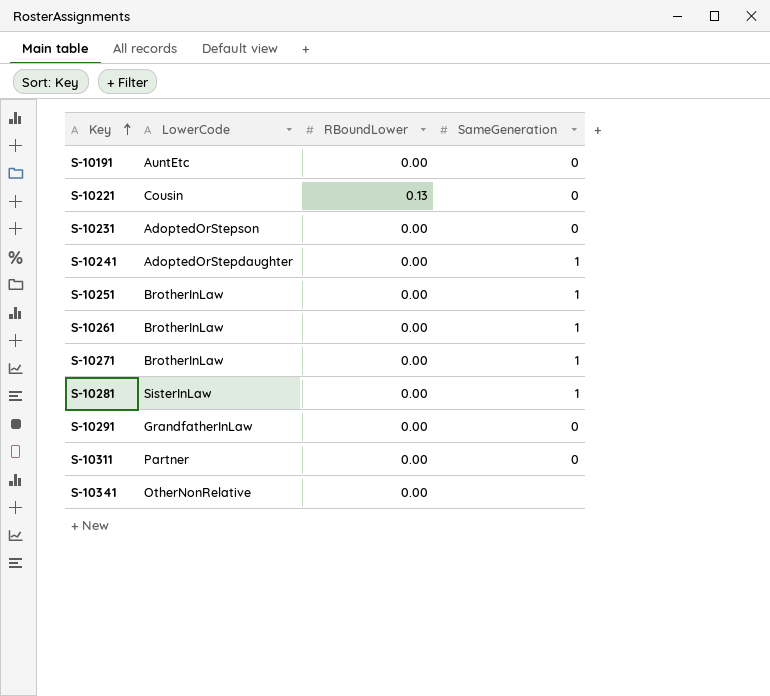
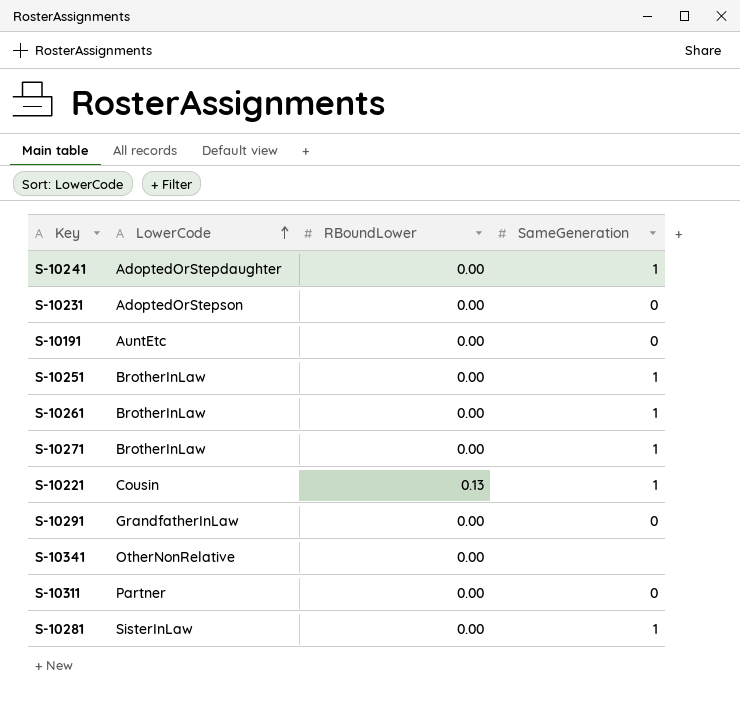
row order: Key ascending -> LowerCode ascending
S-10221 | SameGeneration: 0 -> 1

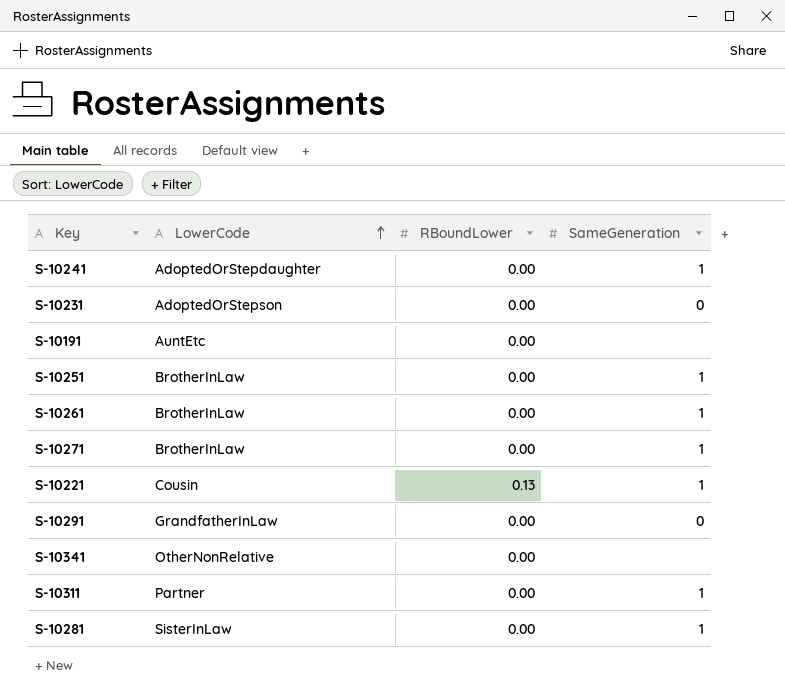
S-10191 | SameGeneration: 0 -> none
S-10311 | SameGeneration: 0 -> 1

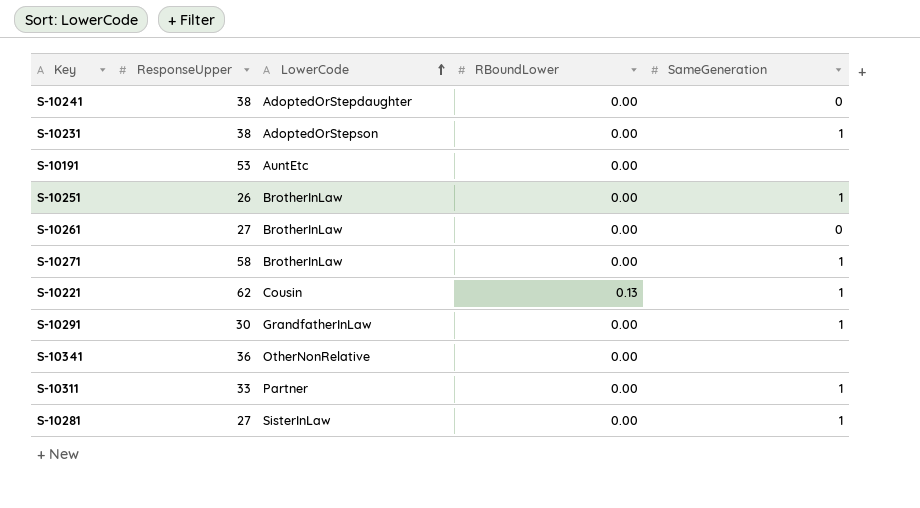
column ResponseUpper | position: none -> 2
S-10241 | SameGeneration: 1 -> 0
S-10231 | SameGeneration: 0 -> 1
S-10261 | SameGeneration: 1 -> 0
S-10291 | SameGeneration: 0 -> 1

